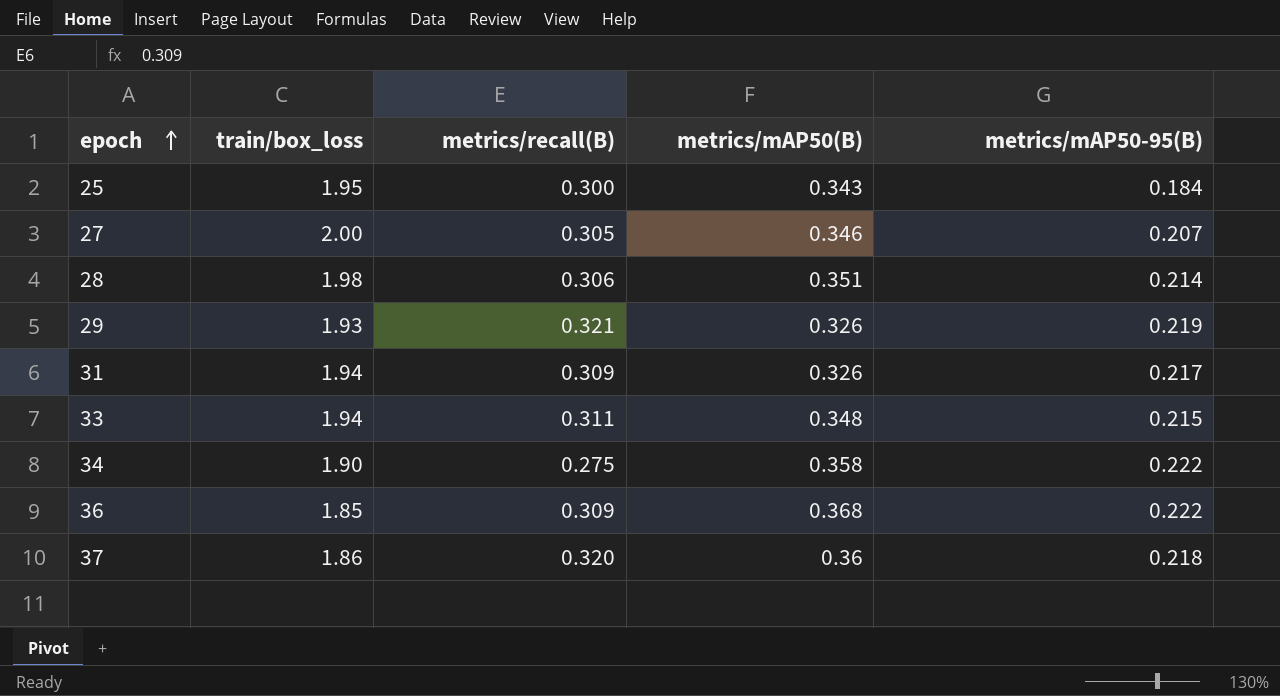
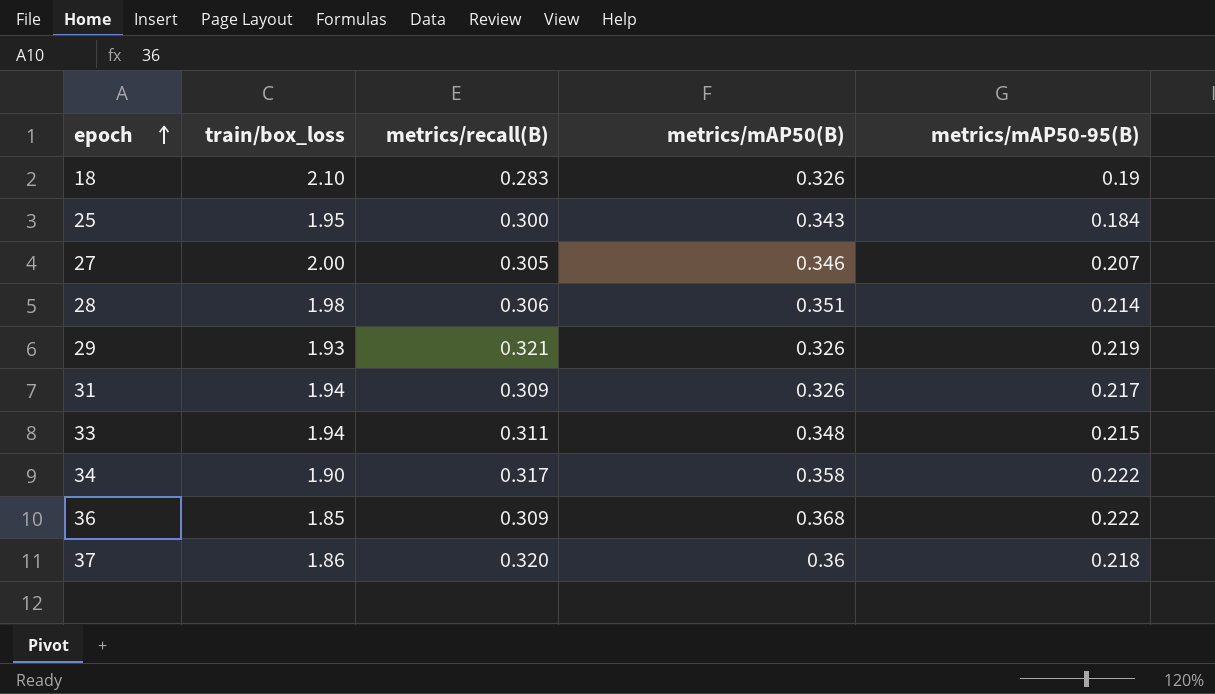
row 18: none -> 2.10 | 0.283 | 0.326 | 0.19
34 | metrics/recall(B): 0.275 -> 0.317

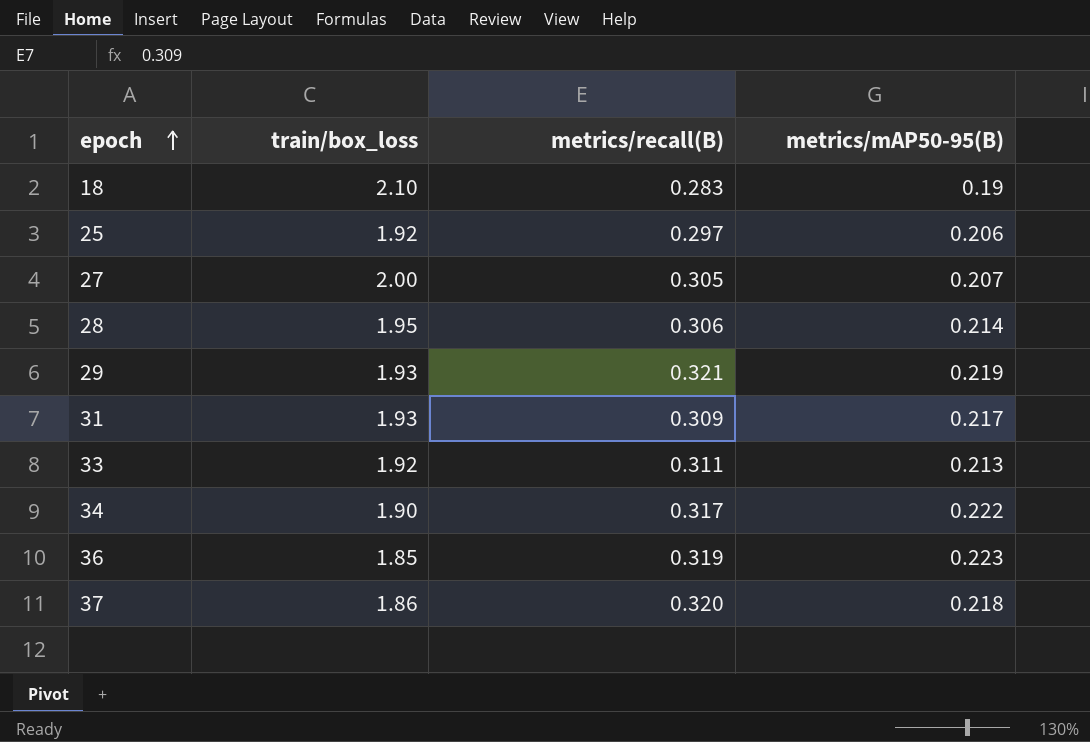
column metrics/mAP50(B) | position: 4 -> none
25 | train/box_loss: 1.95 -> 1.92
25 | metrics/recall(B): 0.300 -> 0.297
25 | metrics/mAP50-95(B): 0.184 -> 0.206
28 | train/box_loss: 1.98 -> 1.95
31 | train/box_loss: 1.94 -> 1.93
33 | train/box_loss: 1.94 -> 1.92
33 | metrics/mAP50-95(B): 0.215 -> 0.213
36 | metrics/recall(B): 0.309 -> 0.319
36 | metrics/mAP50-95(B): 0.222 -> 0.223

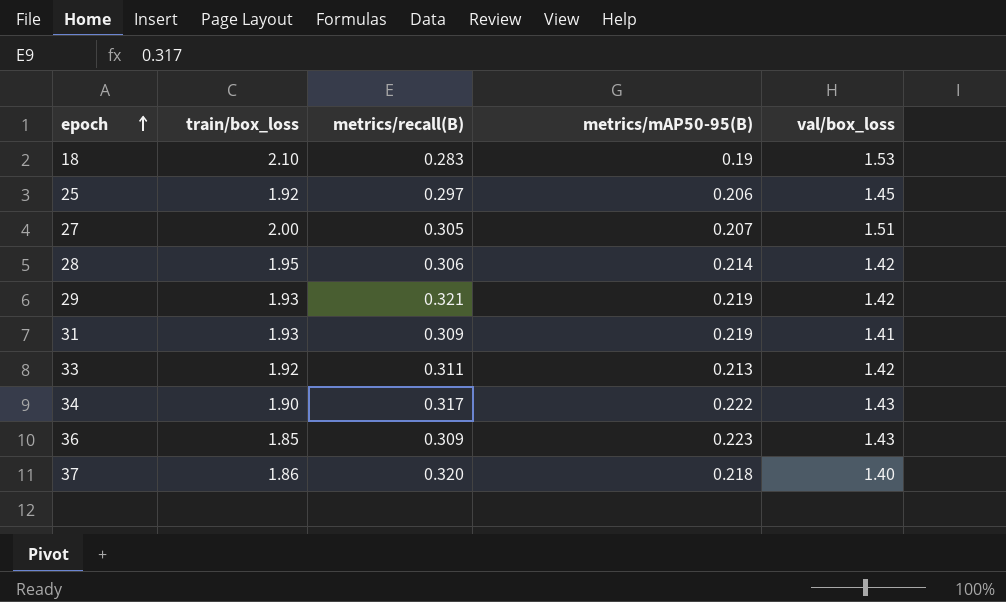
column val/box_loss | position: none -> 5
31 | metrics/mAP50-95(B): 0.217 -> 0.219
36 | metrics/recall(B): 0.319 -> 0.309

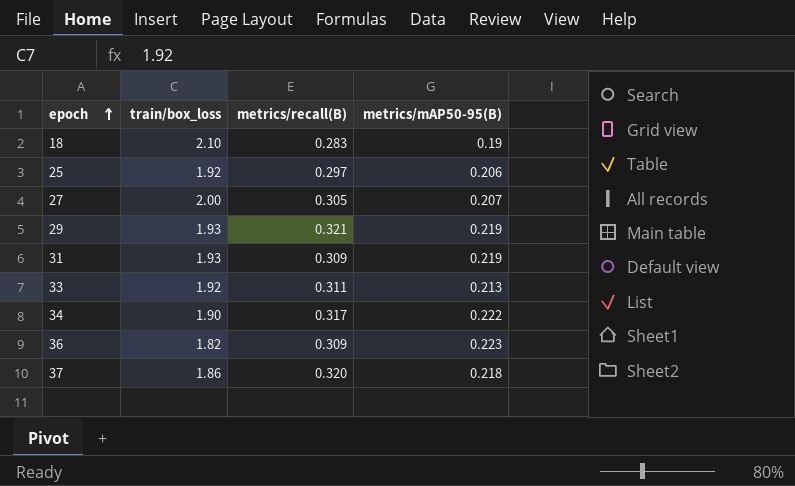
column val/box_loss | position: 5 -> none
row 28: 1.95 | 0.306 | 0.214 | 1.42 -> none
36 | train/box_loss: 1.85 -> 1.82

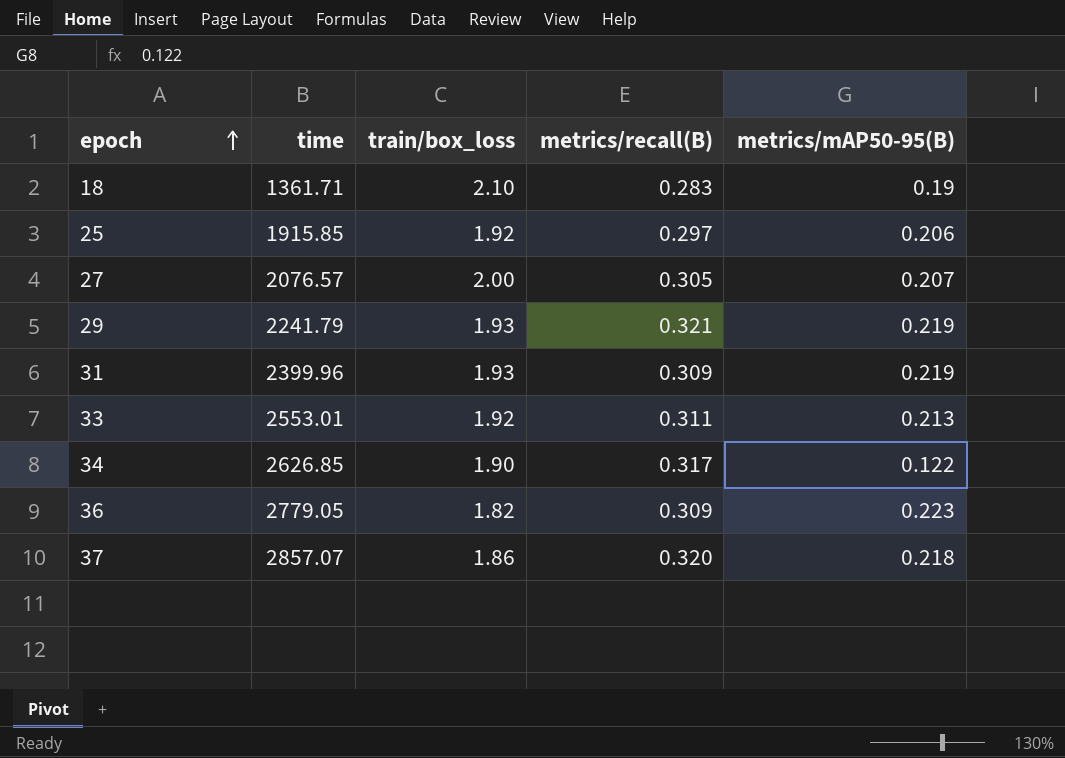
column time | position: none -> 2
34 | metrics/mAP50-95(B): 0.222 -> 0.122

